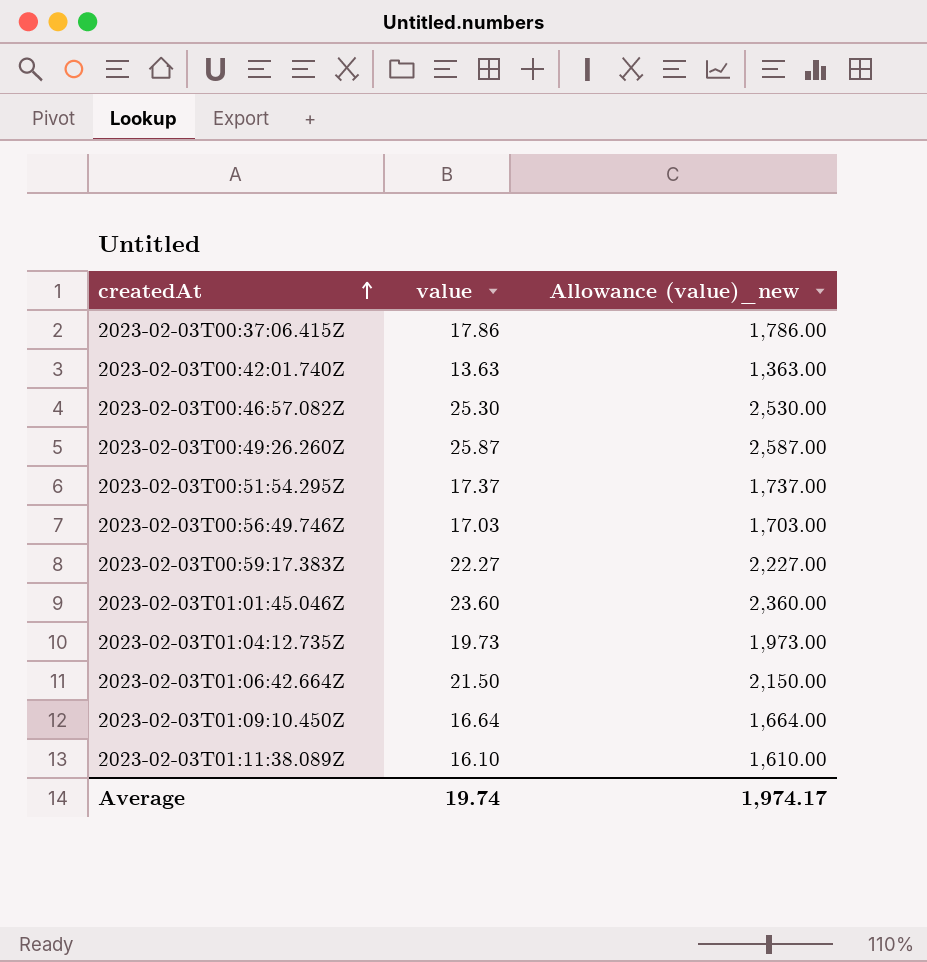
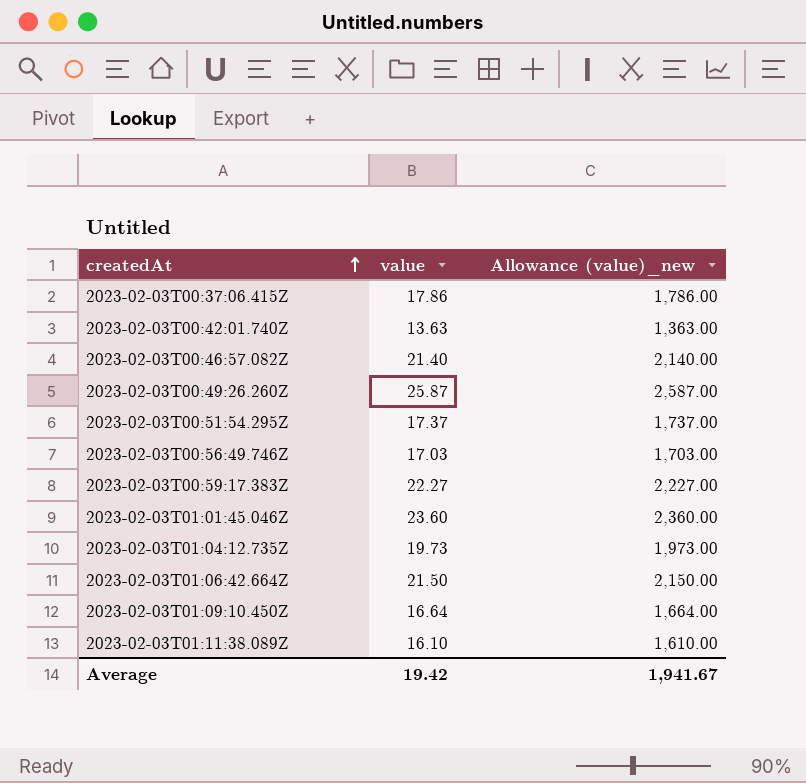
2023-02-03T00:46:57.082Z | value: 25.30 -> 21.40
2023-02-03T00:46:57.082Z | Allowance (value)_new: 2,530.00 -> 2,140.00
Average | value: 19.74 -> 19.42
Average | Allowance (value)_new: 1,974.17 -> 1,941.67

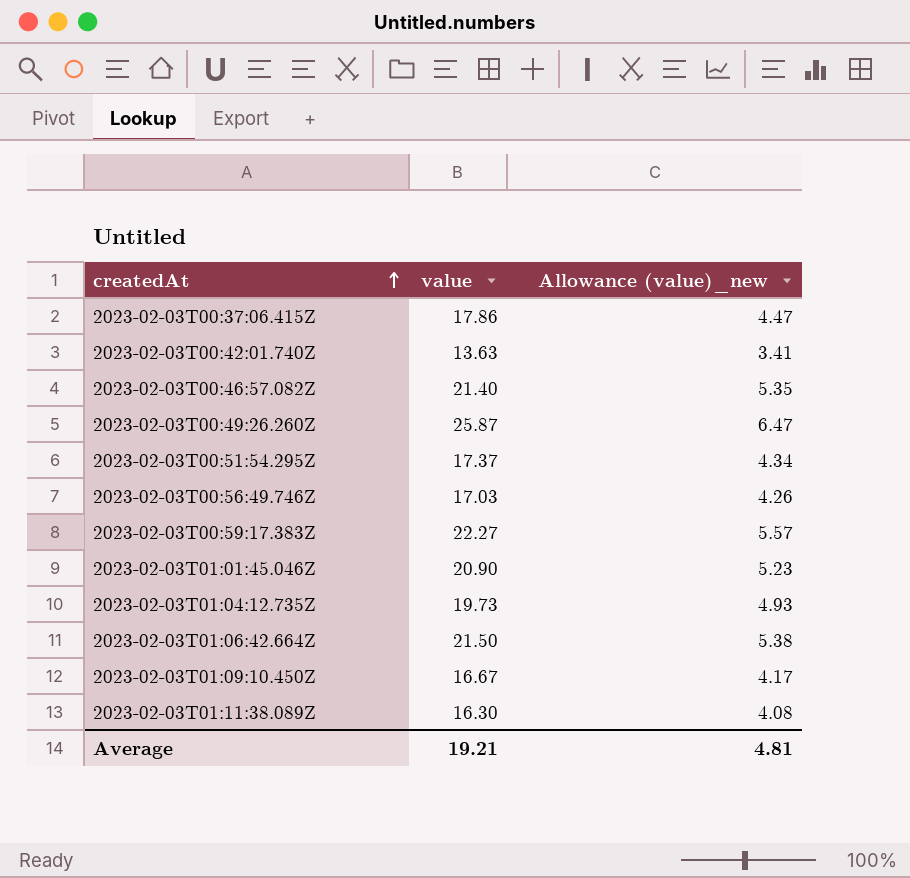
column Allowance (value)_new | formula: [value] * 100 -> [value] * 0.25
2023-02-03T01:01:45.046Z | value: 23.60 -> 20.90
2023-02-03T01:09:10.450Z | value: 16.64 -> 16.67
2023-02-03T01:11:38.089Z | value: 16.10 -> 16.30
Average | value: 19.42 -> 19.21
Average | Allowance (value)_new: 1,941.67 -> 4.81

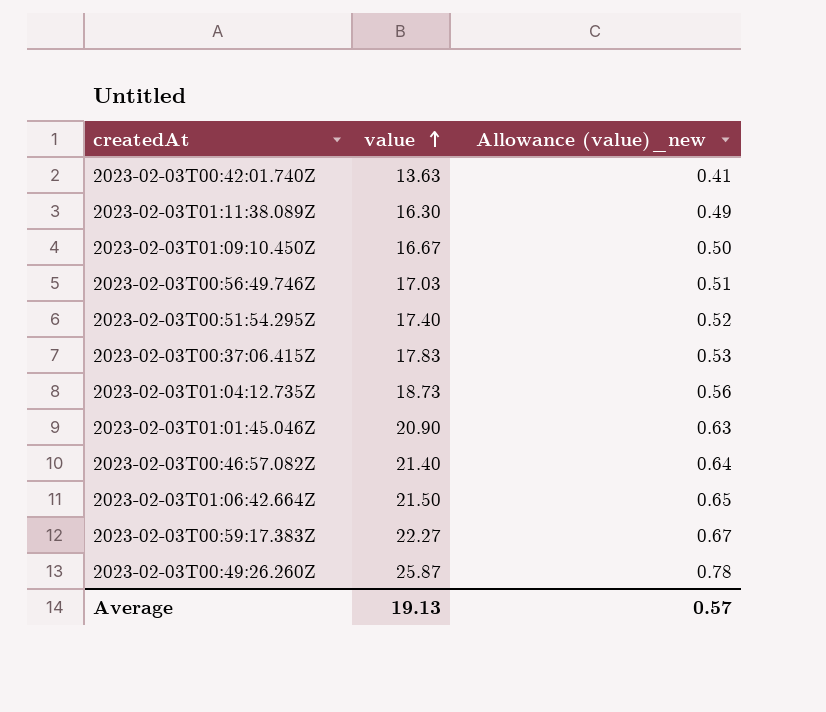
row order: createdAt ascending -> value ascending
column Allowance (value)_new | formula: [value] * 0.25 -> [value] * 0.03
2023-02-03T00:51:54.295Z | value: 17.37 -> 17.40
2023-02-03T00:37:06.415Z | value: 17.86 -> 17.83
2023-02-03T01:04:12.735Z | value: 19.73 -> 18.73
Average | value: 19.21 -> 19.13
Average | Allowance (value)_new: 4.81 -> 0.57

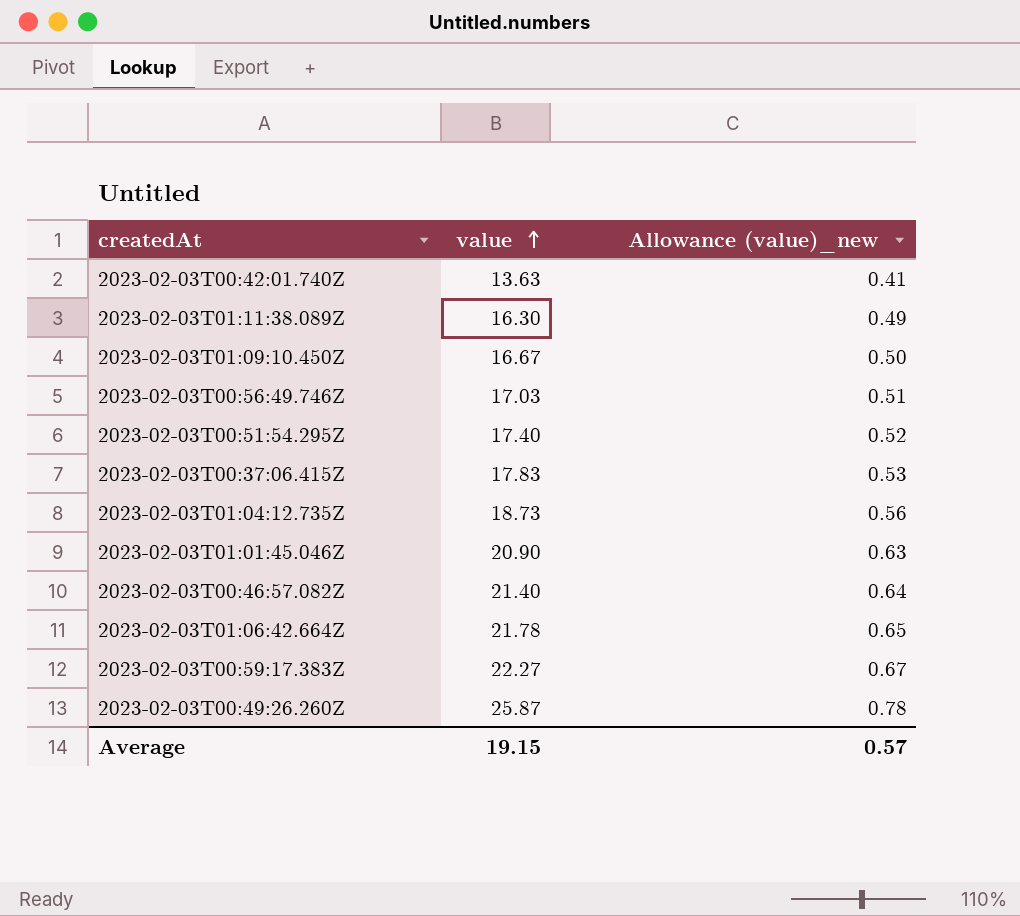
2023-02-03T01:06:42.664Z | value: 21.50 -> 21.78
Average | value: 19.13 -> 19.15

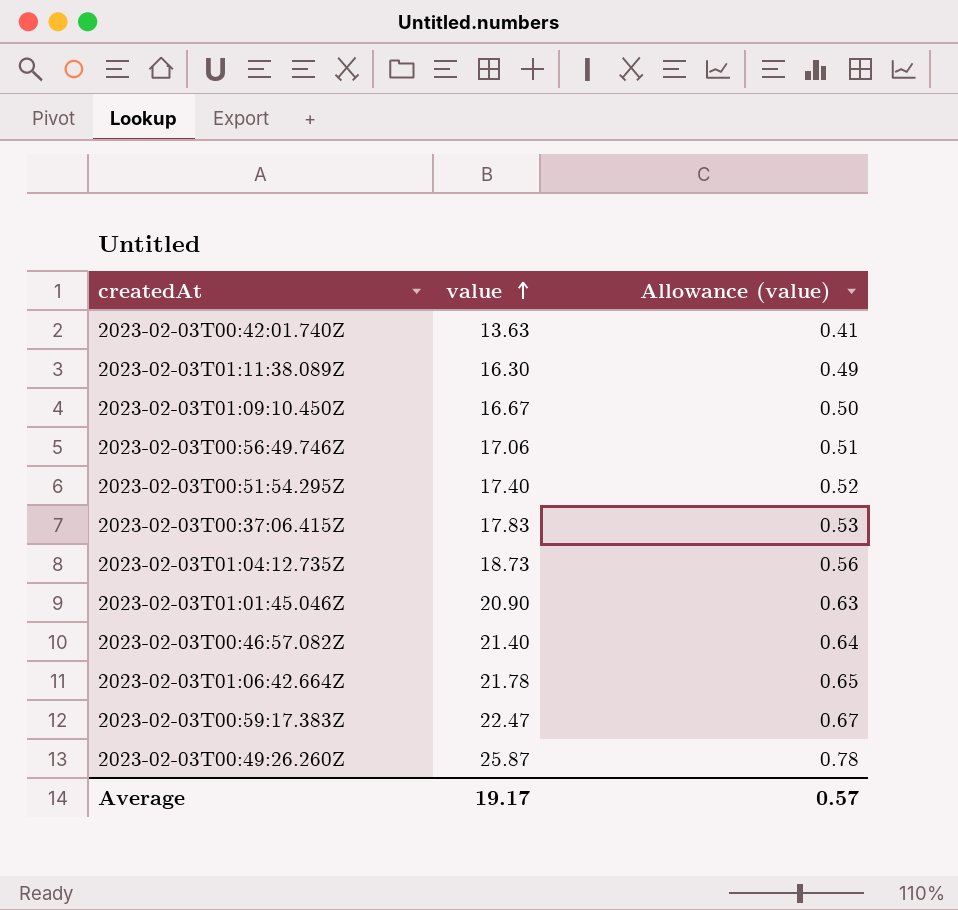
column name: Allowance (value)_new -> Allowance (value)
2023-02-03T00:56:49.746Z | value: 17.03 -> 17.06
2023-02-03T00:59:17.383Z | value: 22.27 -> 22.47
Average | value: 19.15 -> 19.17

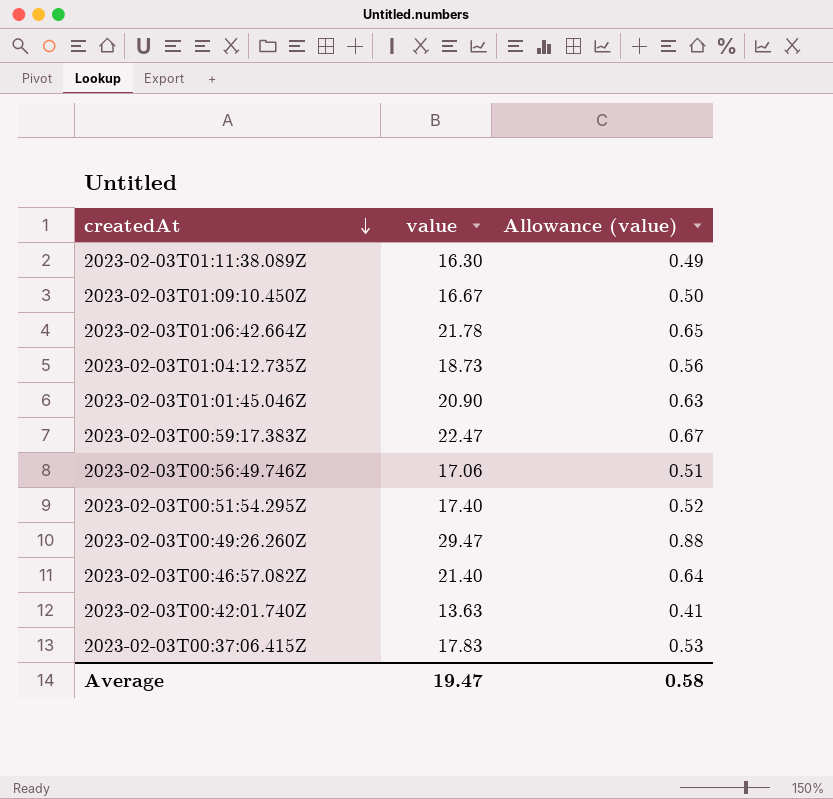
row order: value ascending -> createdAt descending
2023-02-03T00:49:26.260Z | value: 25.87 -> 29.47
2023-02-03T00:49:26.260Z | Allowance (value): 0.78 -> 0.88
Average | value: 19.17 -> 19.47
Average | Allowance (value): 0.57 -> 0.58

